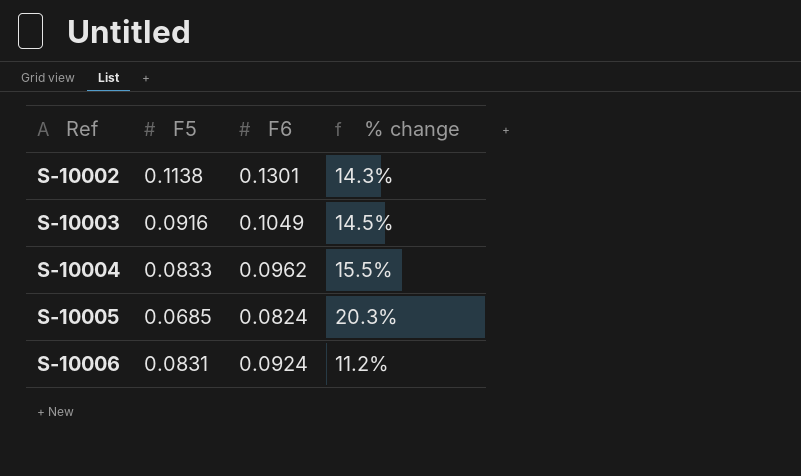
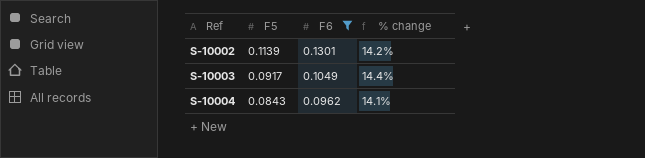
filter: none -> F6 >= 0.0962
S-10002 | F5: 0.1138 -> 0.1139
S-10002 | % change: 14.3% -> 14.2%
S-10003 | F5: 0.0916 -> 0.0917
S-10003 | % change: 14.5% -> 14.4%
S-10004 | F5: 0.0833 -> 0.0843
S-10004 | % change: 15.5% -> 14.1%

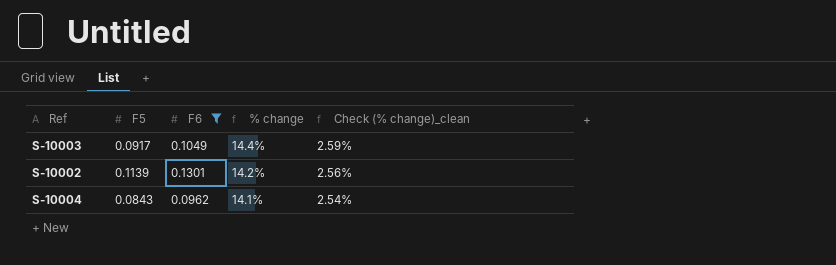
row order: Ref ascending -> % change descending
column Check (% change)_clean | formula: none -> [% change] * 0.18

